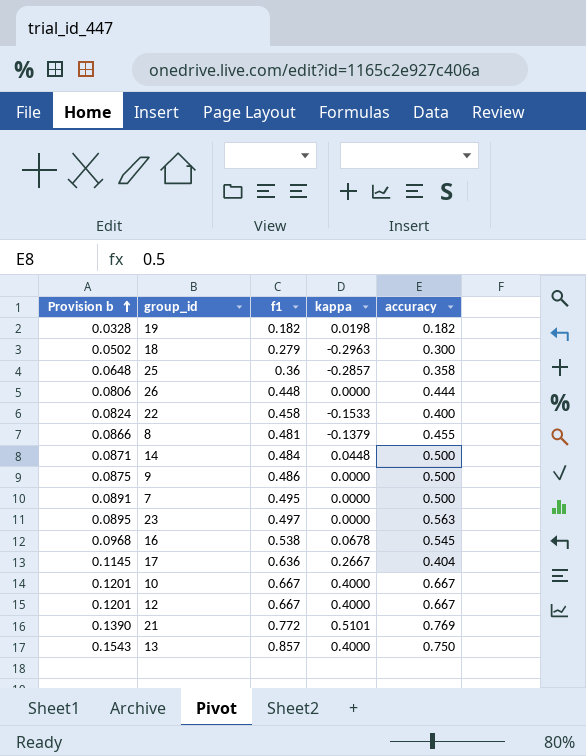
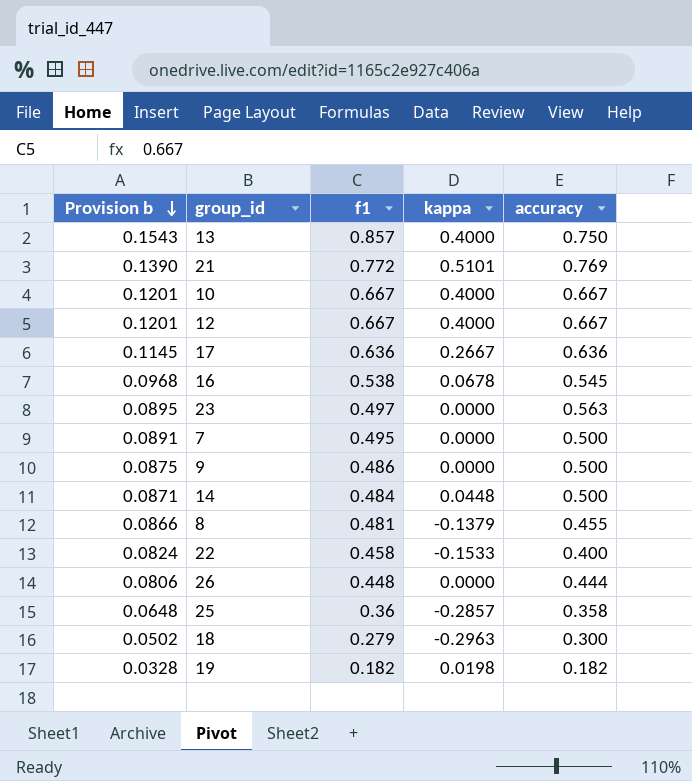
row order: Provision b ascending -> Provision b descending
17 | accuracy: 0.404 -> 0.636

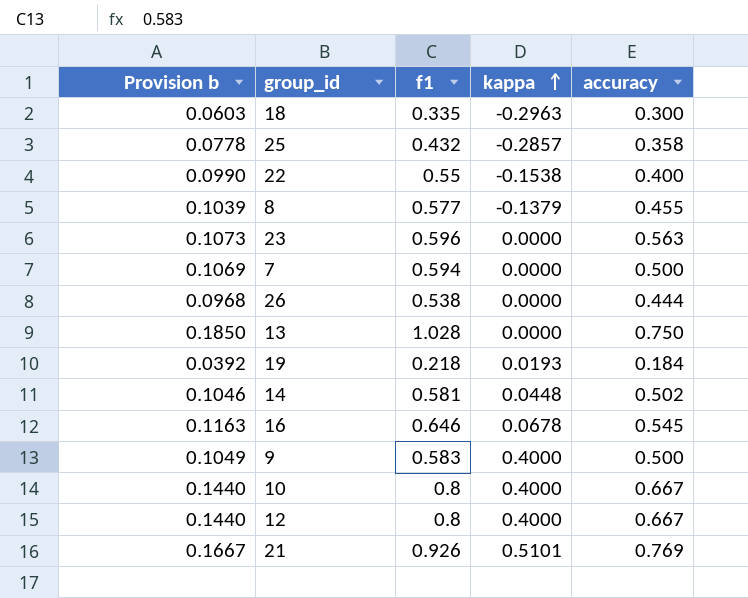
row order: Provision b descending -> kappa ascending
row 17: 0.1145 | 0.636 | 0.2667 | 0.636 -> none
18 | Provision b: 0.0502 -> 0.0603
18 | f1: 0.279 -> 0.335
25 | Provision b: 0.0648 -> 0.0778
25 | f1: 0.36 -> 0.432
22 | Provision b: 0.0824 -> 0.0990
22 | f1: 0.458 -> 0.55
22 | kappa: -0.1533 -> -0.1538
8 | Provision b: 0.0866 -> 0.1039
8 | f1: 0.481 -> 0.577
23 | Provision b: 0.0895 -> 0.1073
23 | f1: 0.497 -> 0.596
7 | Provision b: 0.0891 -> 0.1069
7 | f1: 0.495 -> 0.594
26 | Provision b: 0.0806 -> 0.0968
26 | f1: 0.448 -> 0.538
13 | Provision b: 0.1543 -> 0.1850
13 | f1: 0.857 -> 1.028
13 | kappa: 0.4000 -> 0.0000
19 | Provision b: 0.0328 -> 0.0392
19 | f1: 0.182 -> 0.218
19 | kappa: 0.0198 -> 0.0193
19 | accuracy: 0.182 -> 0.184
14 | Provision b: 0.0871 -> 0.1046
14 | f1: 0.484 -> 0.581
14 | accuracy: 0.500 -> 0.502
16 | Provision b: 0.0968 -> 0.1163
16 | f1: 0.538 -> 0.646
9 | Provision b: 0.0875 -> 0.1049
9 | f1: 0.486 -> 0.583
9 | kappa: 0.0000 -> 0.4000
10 | Provision b: 0.1201 -> 0.1440
10 | f1: 0.667 -> 0.8
12 | Provision b: 0.1201 -> 0.1440
12 | f1: 0.667 -> 0.8
21 | Provision b: 0.1390 -> 0.1667
21 | f1: 0.772 -> 0.926

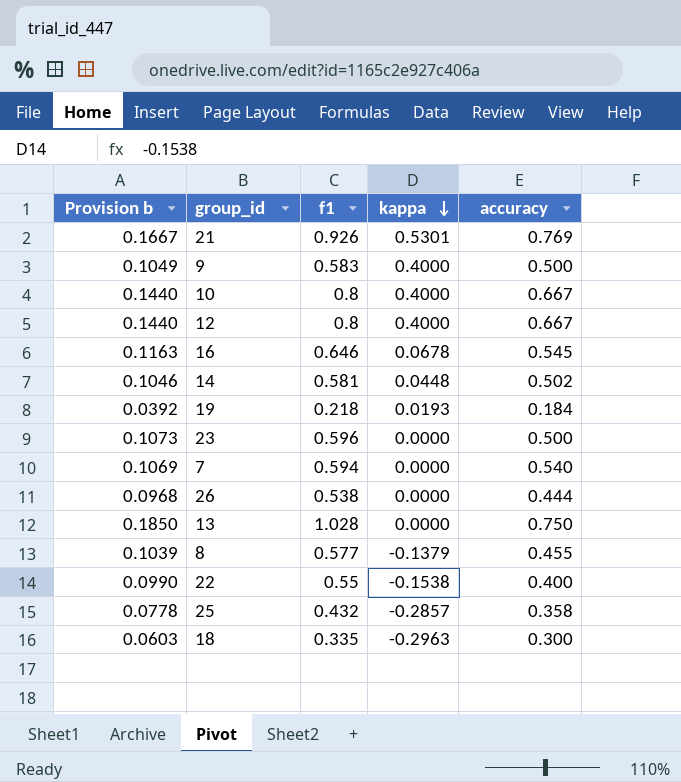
row order: kappa ascending -> kappa descending
21 | kappa: 0.5101 -> 0.5301
23 | accuracy: 0.563 -> 0.500
7 | accuracy: 0.500 -> 0.540

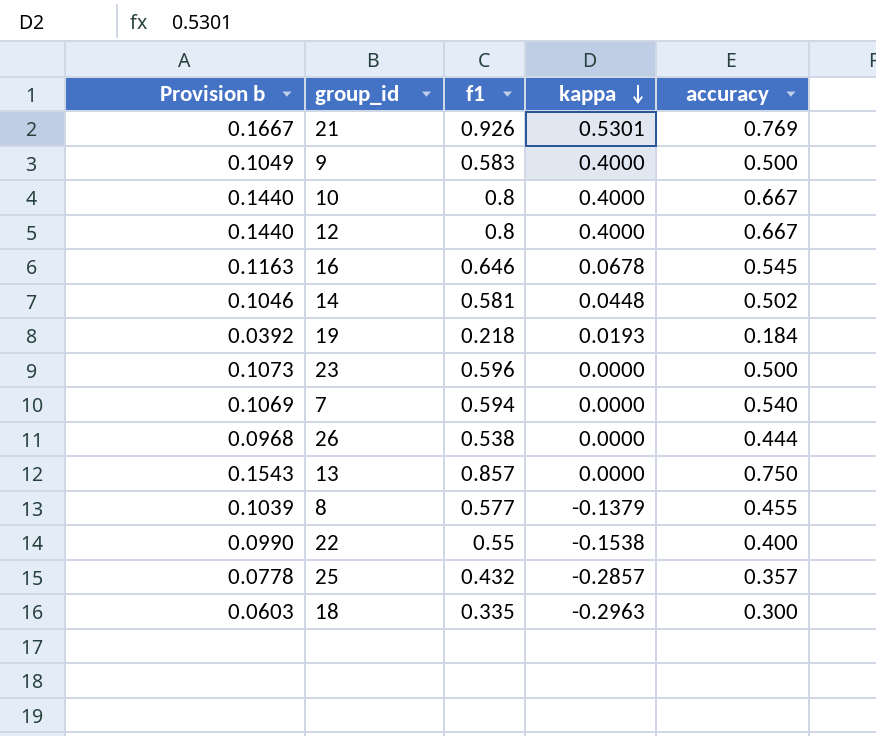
13 | Provision b: 0.1850 -> 0.1543
13 | f1: 1.028 -> 0.857
25 | accuracy: 0.358 -> 0.357

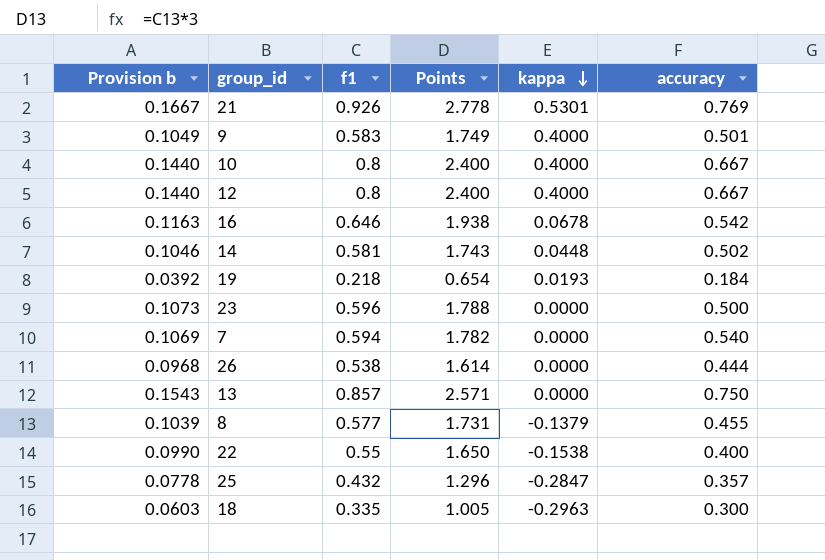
column Points | formula: none -> [f1] * 3
9 | accuracy: 0.500 -> 0.501
16 | accuracy: 0.545 -> 0.542
25 | kappa: -0.2857 -> -0.2847

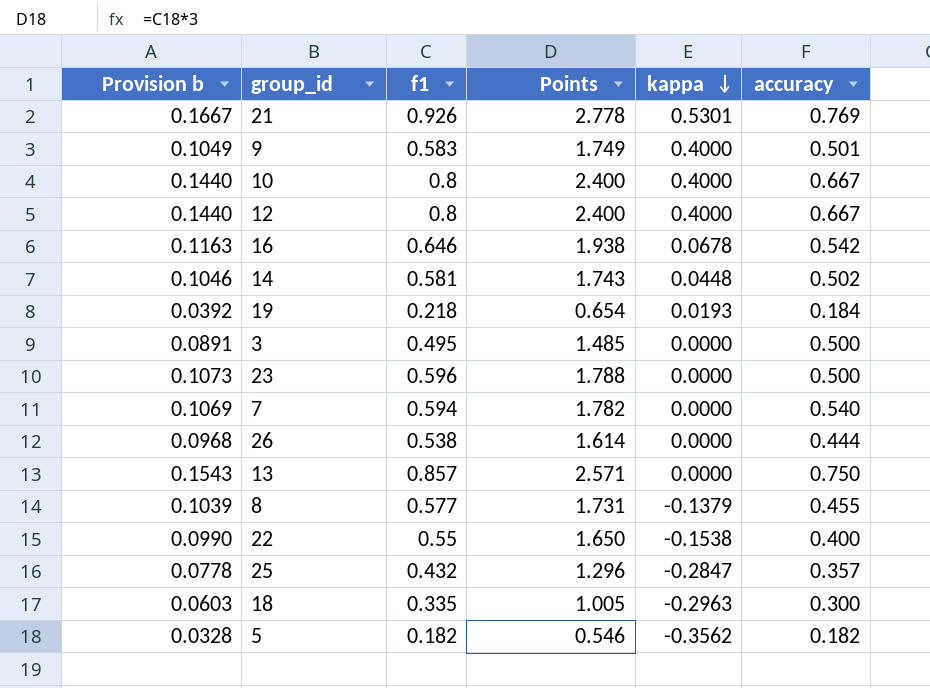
row 3: none -> 0.0891 | 0.495 | 1.485 | 0.0000 | 0.500
row 5: none -> 0.0328 | 0.182 | 0.546 | -0.3562 | 0.182

